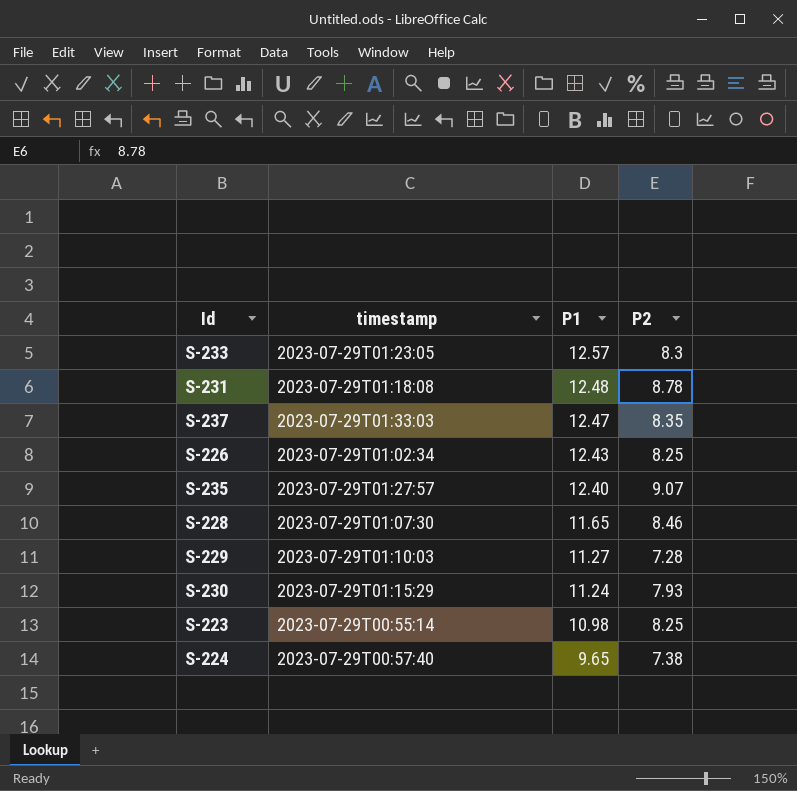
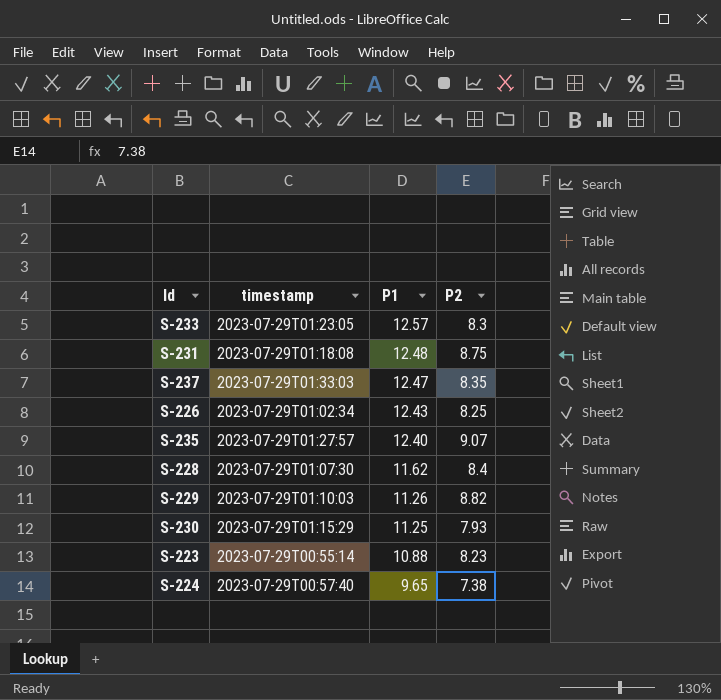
S-231 | P2: 8.78 -> 8.75
S-228 | P1: 11.65 -> 11.62
S-228 | P2: 8.46 -> 8.4
S-229 | P1: 11.27 -> 11.26
S-229 | P2: 7.28 -> 8.82
S-230 | P1: 11.24 -> 11.25
S-223 | P1: 10.98 -> 10.88
S-223 | P2: 8.25 -> 8.23

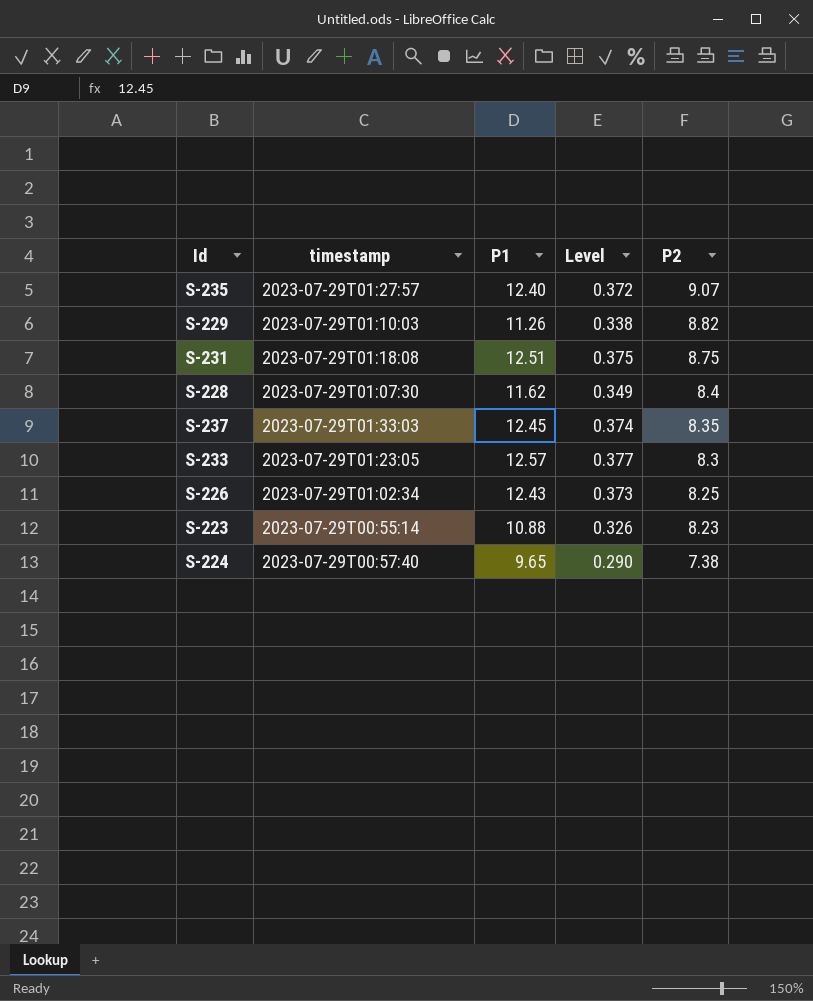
row order: P1 descending -> P2 descending
column Level | formula: none -> [P1] * 0.03
row S-230: 2023-07-29T01:15:29 | 11.25 | 7.93 -> none
S-231 | P1: 12.48 -> 12.51
S-237 | P1: 12.47 -> 12.45

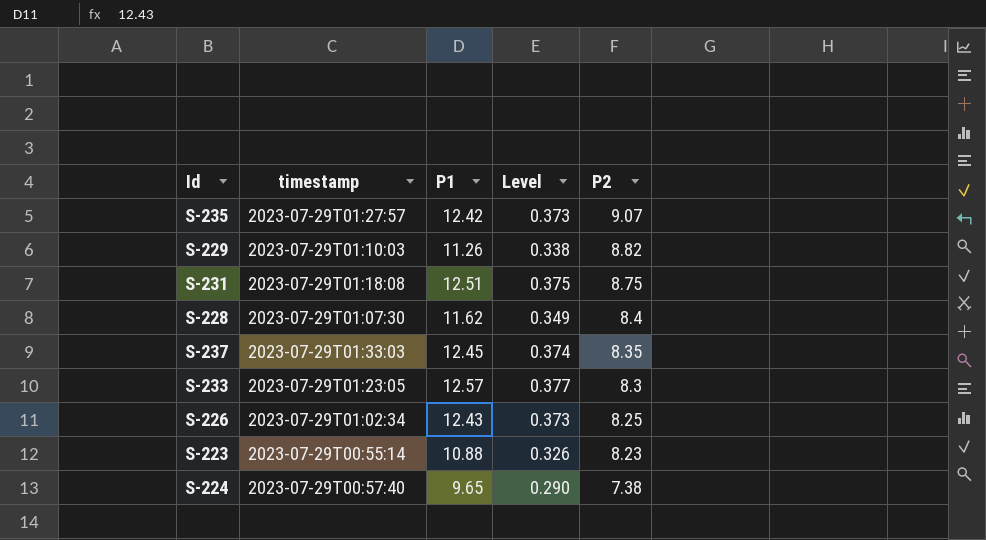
S-235 | P1: 12.40 -> 12.42
S-235 | Level: 0.372 -> 0.373

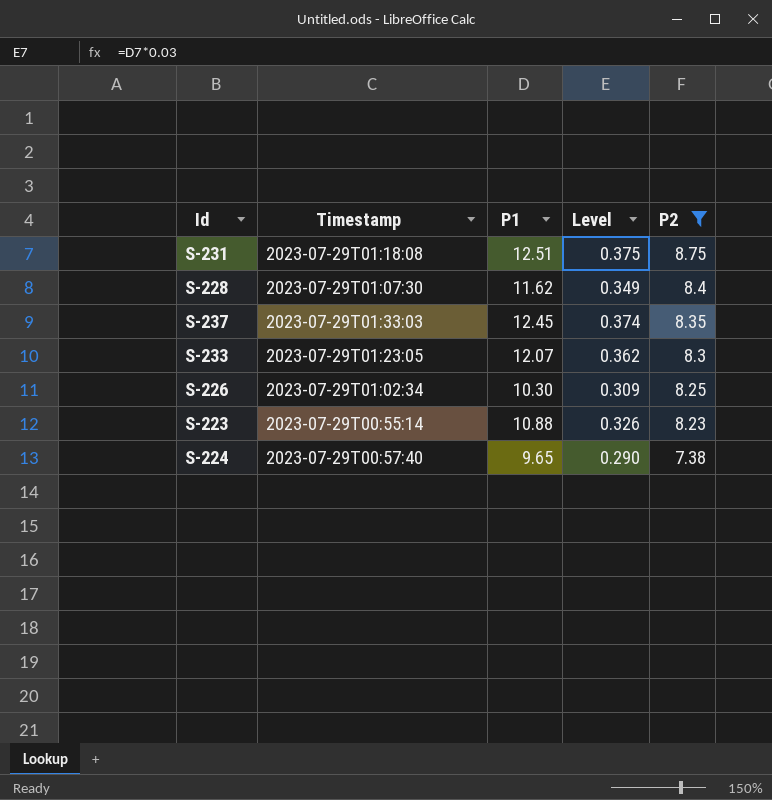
filter: none -> P2 <= 8.75
column name: timestamp -> Timestamp
S-233 | P1: 12.57 -> 12.07
S-233 | Level: 0.377 -> 0.362
S-226 | P1: 12.43 -> 10.30
S-226 | Level: 0.373 -> 0.309

